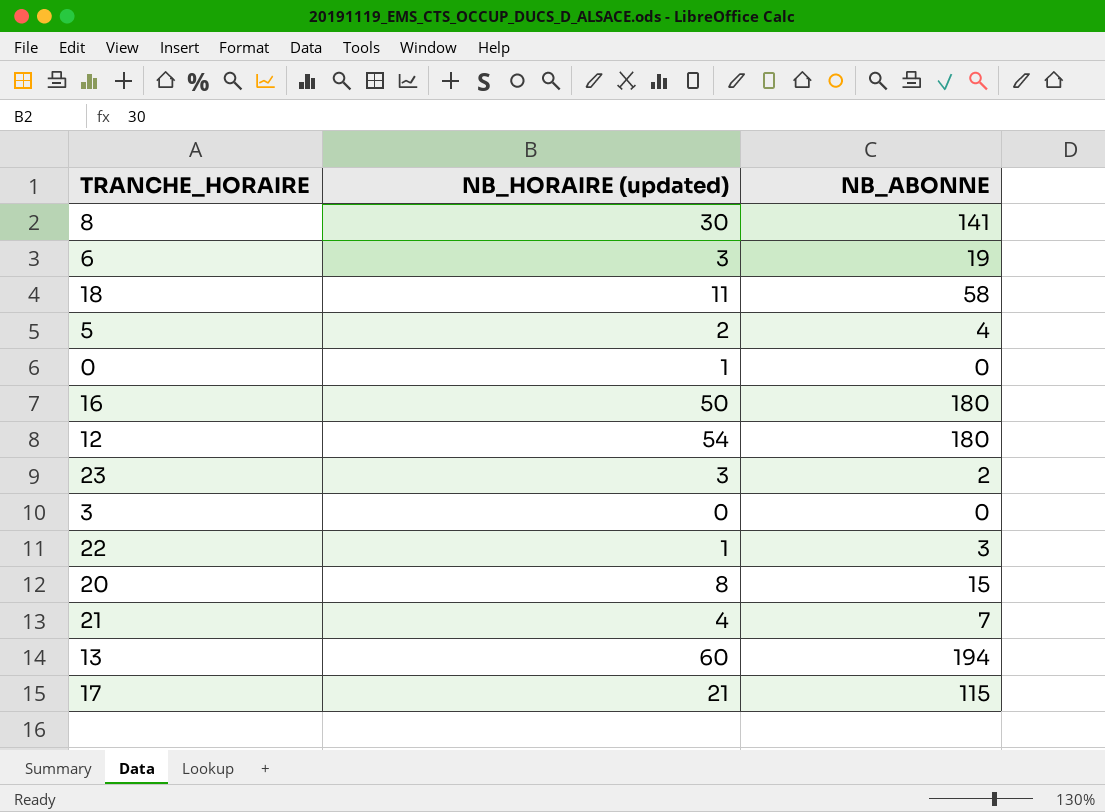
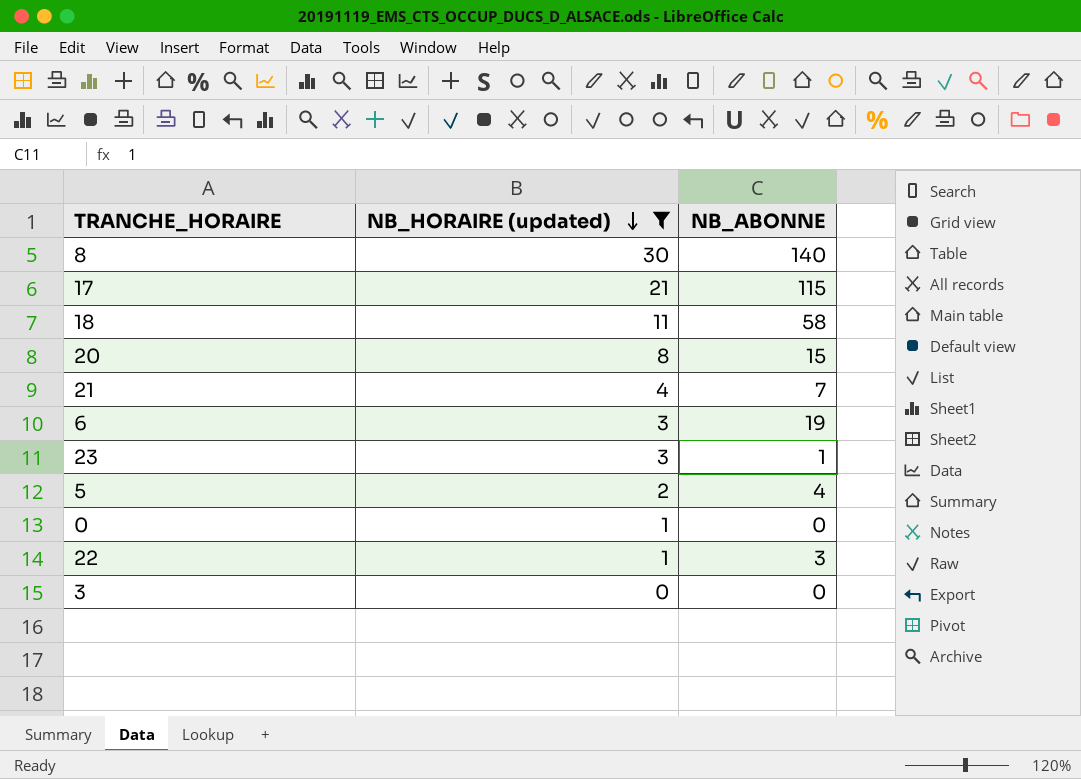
filter: none -> NB_HORAIRE (updated) <= 30
row order: none -> NB_HORAIRE (updated) descending
8 | NB_ABONNE: 141 -> 140
23 | NB_ABONNE: 2 -> 1

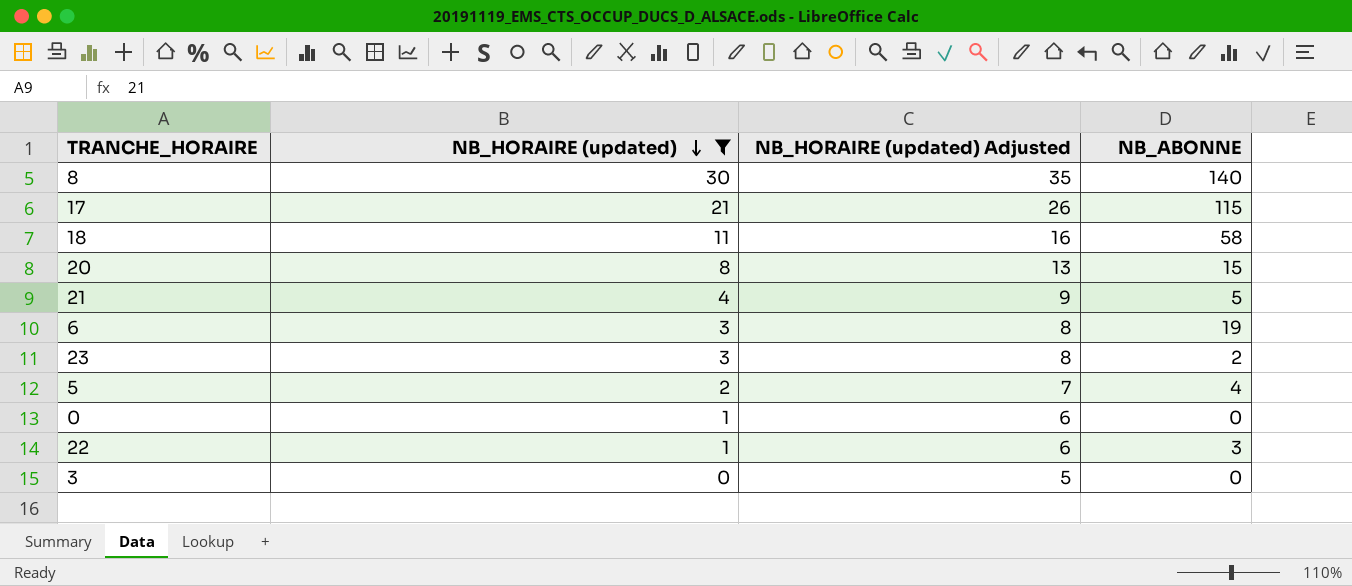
column NB_HORAIRE (updated) Adjusted | formula: none -> [NB_HORAIRE (updated)] + 5
21 | NB_ABONNE: 7 -> 5
23 | NB_ABONNE: 1 -> 2

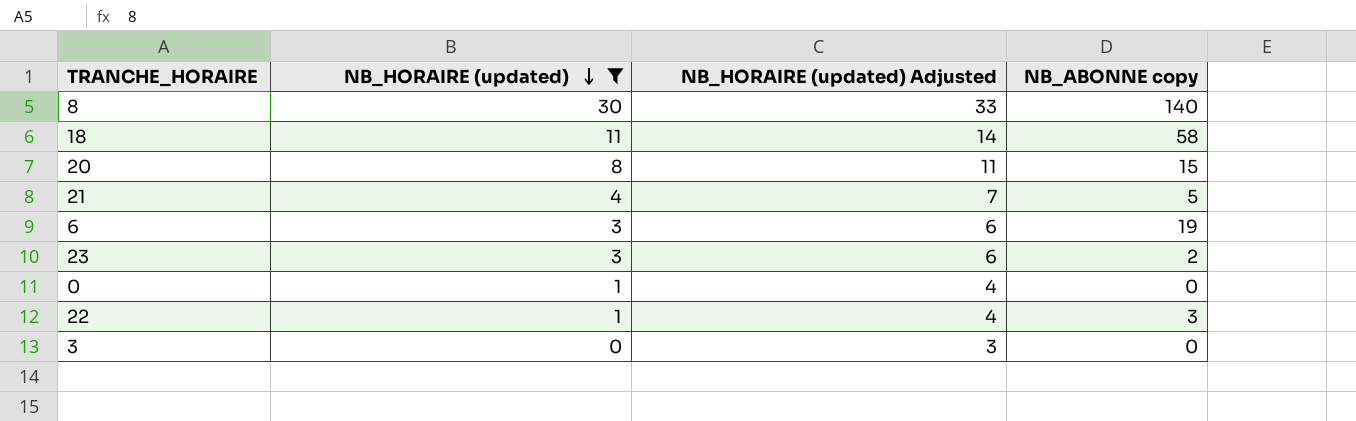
column NB_HORAIRE (updated) Adjusted | formula: [NB_HORAIRE (updated)] + 5 -> [NB_HORAIRE (updated)] + 3
column name: NB_ABONNE -> NB_ABONNE copy
row 17: 21 | 26 | 115 -> none
row 5: 2 | 7 | 4 -> none

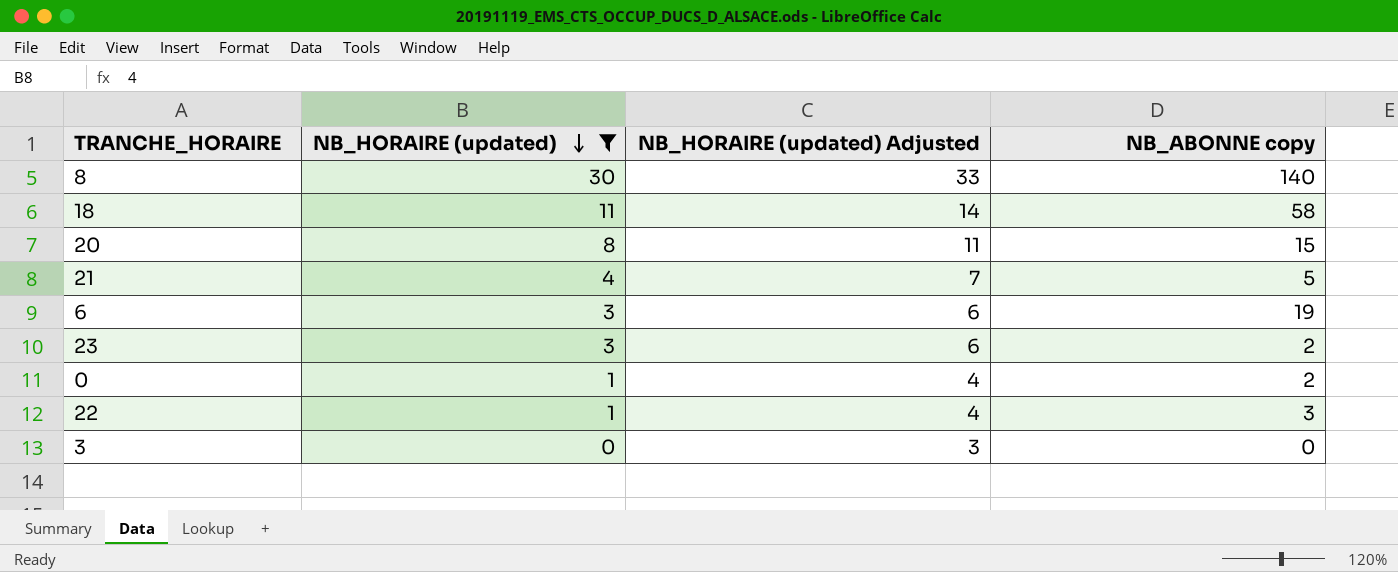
0 | NB_ABONNE copy: 0 -> 2

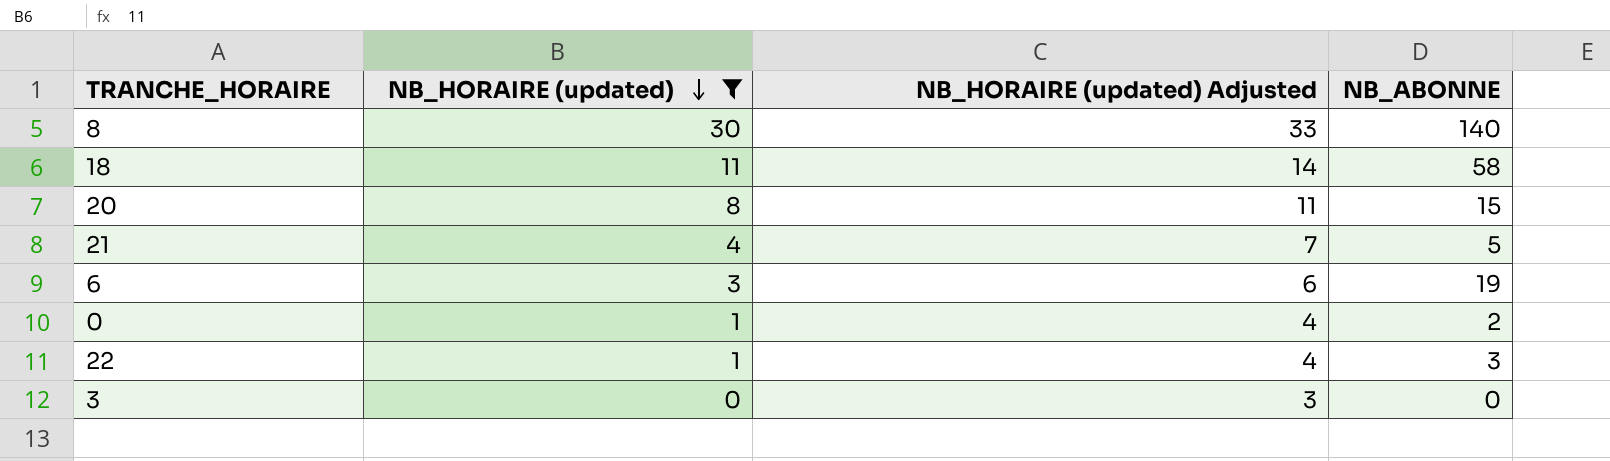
column name: NB_ABONNE copy -> NB_ABONNE
row 23: 3 | 6 | 2 -> none

